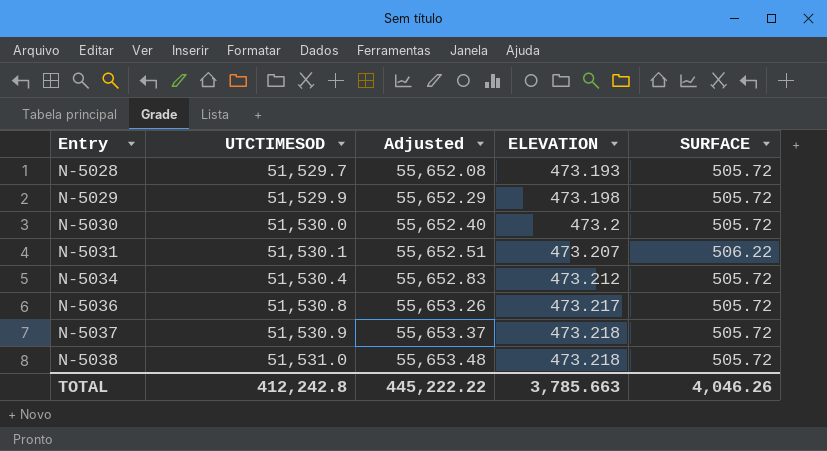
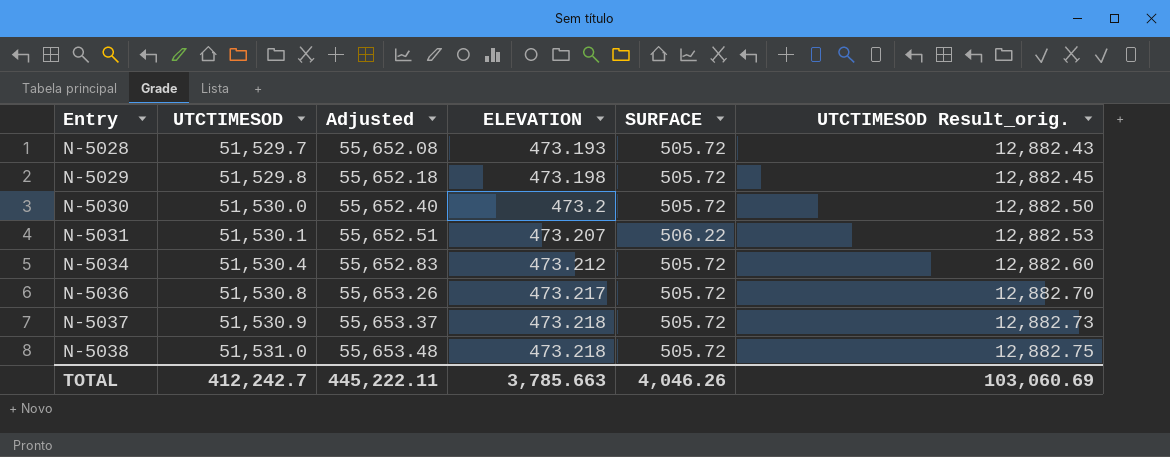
column UTCTIMESOD Result_orig. | formula: none -> [UTCTIMESOD] * 0.25
N-5029 | UTCTIMESOD: 51,529.9 -> 51,529.8
N-5029 | Adjusted: 55,652.29 -> 55,652.18
TOTAL | UTCTIMESOD: 412,242.8 -> 412,242.7
TOTAL | Adjusted: 445,222.22 -> 445,222.11

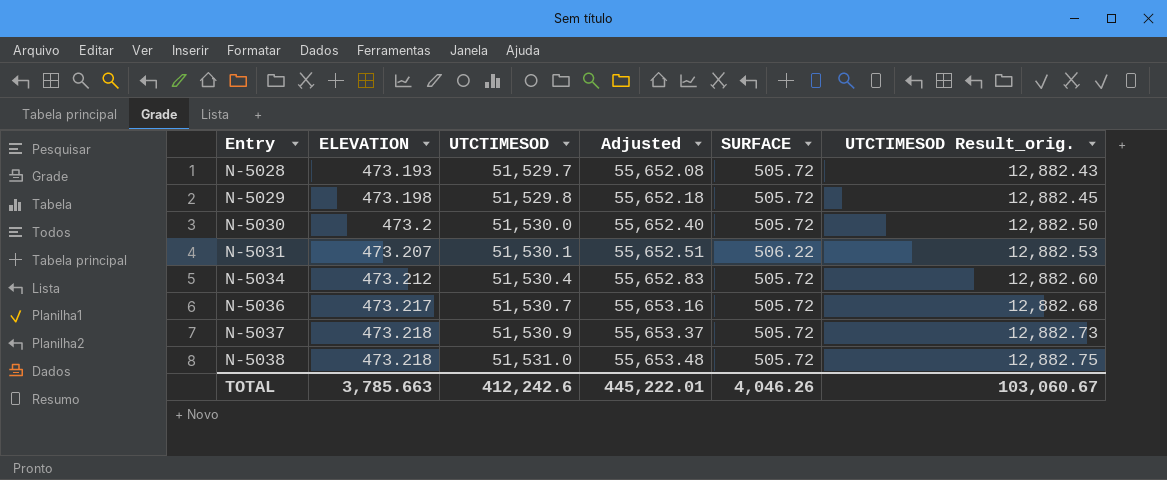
column ELEVATION | position: 4 -> 2
N-5036 | UTCTIMESOD: 51,530.8 -> 51,530.7
N-5036 | Adjusted: 55,653.26 -> 55,653.16
N-5036 | UTCTIMESOD Result_orig.: 12,882.70 -> 12,882.68
TOTAL | UTCTIMESOD: 412,242.7 -> 412,242.6
TOTAL | Adjusted: 445,222.11 -> 445,222.01
TOTAL | UTCTIMESOD Result_orig.: 103,060.69 -> 103,060.67

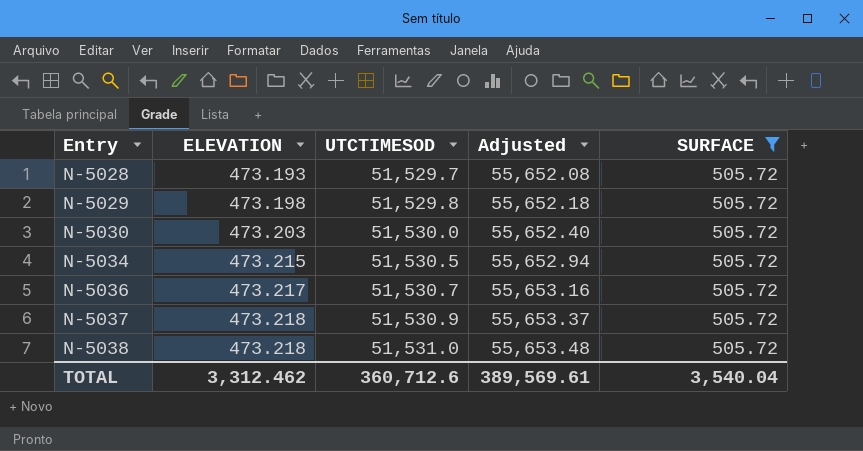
filter: none -> SURFACE = 505.72
column UTCTIMESOD Result_orig. | formula: [UTCTIMESOD] * 0.25 -> none
N-5030 | ELEVATION: 473.2 -> 473.203
N-5034 | ELEVATION: 473.212 -> 473.215
N-5034 | UTCTIMESOD: 51,530.4 -> 51,530.5
N-5034 | Adjusted: 55,652.83 -> 55,652.94
TOTAL | ELEVATION: 3,785.663 -> 3,312.462
TOTAL | UTCTIMESOD: 412,242.6 -> 360,712.6
TOTAL | Adjusted: 445,222.01 -> 389,569.61
TOTAL | SURFACE: 4,046.26 -> 3,540.04

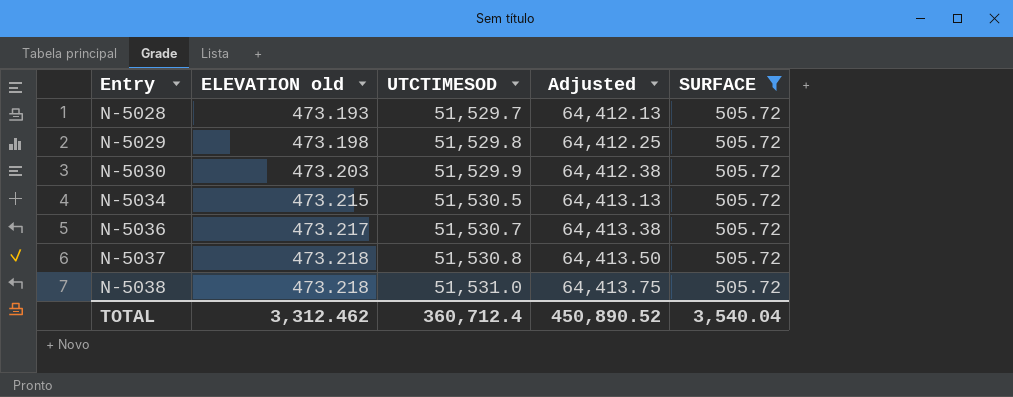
column name: ELEVATION -> ELEVATION old
column Adjusted | formula: [UTCTIMESOD] * 1.08 -> [UTCTIMESOD] * 1.25
N-5030 | UTCTIMESOD: 51,530.0 -> 51,529.9
N-5037 | UTCTIMESOD: 51,530.9 -> 51,530.8
TOTAL | UTCTIMESOD: 360,712.6 -> 360,712.4
TOTAL | Adjusted: 389,569.61 -> 450,890.52

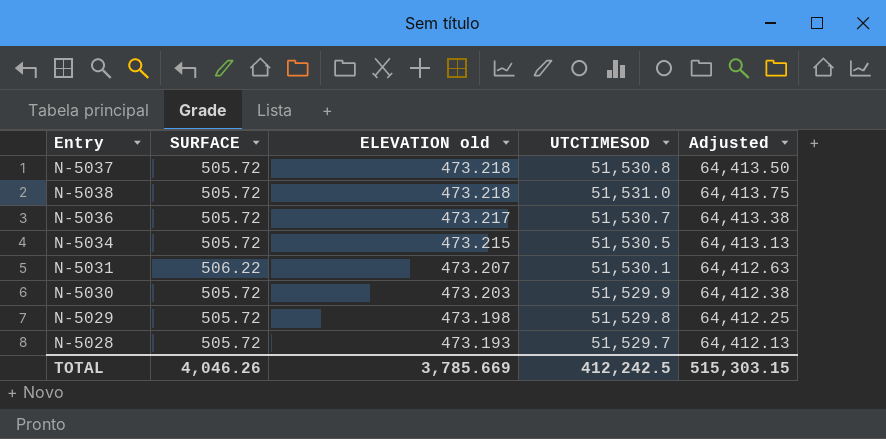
filter: SURFACE = 505.72 -> none
row order: Entry ascending -> ELEVATION old descending
column SURFACE | position: 5 -> 2
TOTAL | SURFACE: 3,540.04 -> 4,046.26
TOTAL | ELEVATION old: 3,312.462 -> 3,785.669
TOTAL | UTCTIMESOD: 360,712.4 -> 412,242.5
TOTAL | Adjusted: 450,890.52 -> 515,303.15

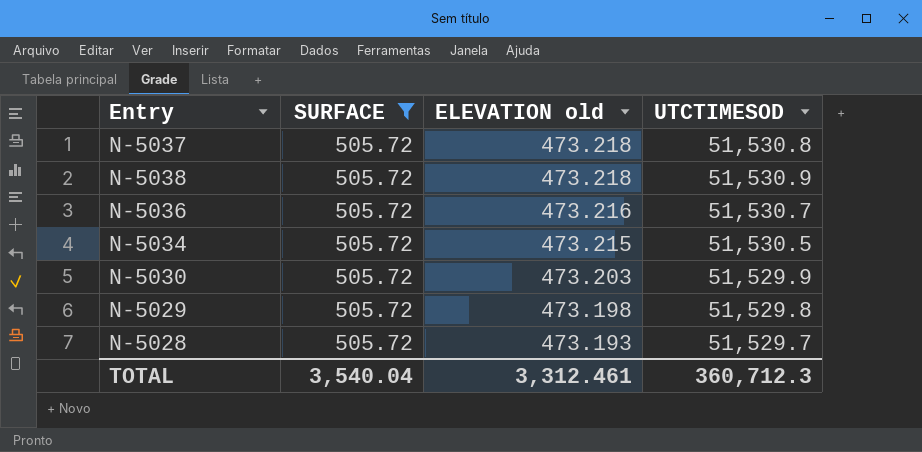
filter: none -> SURFACE = 505.72
column Adjusted | formula: [UTCTIMESOD] * 1.25 -> none
N-5038 | UTCTIMESOD: 51,531.0 -> 51,530.9
N-5036 | ELEVATION old: 473.217 -> 473.216
TOTAL | SURFACE: 4,046.26 -> 3,540.04
TOTAL | ELEVATION old: 3,785.669 -> 3,312.461
TOTAL | UTCTIMESOD: 412,242.5 -> 360,712.3

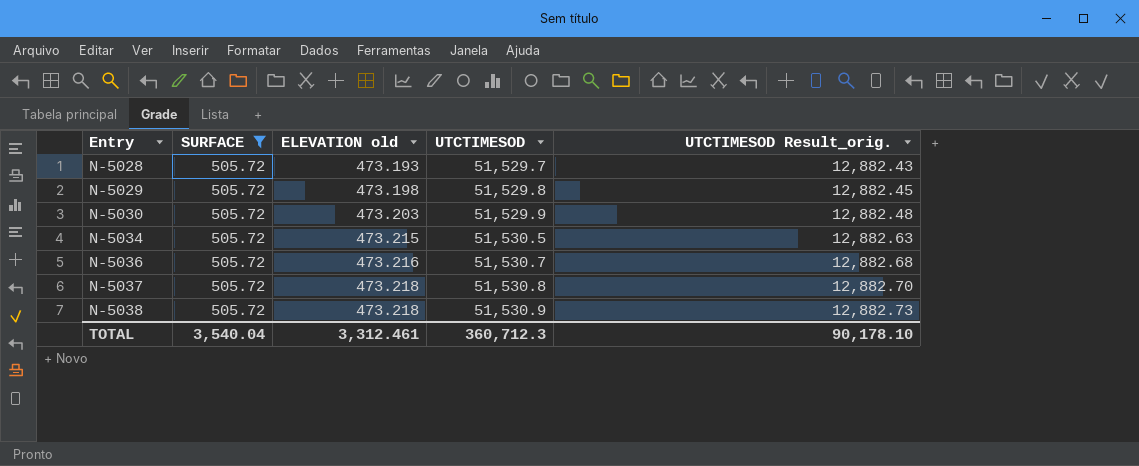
row order: ELEVATION old descending -> Entry ascending
column UTCTIMESOD Result_orig. | formula: none -> [UTCTIMESOD] * 0.25

